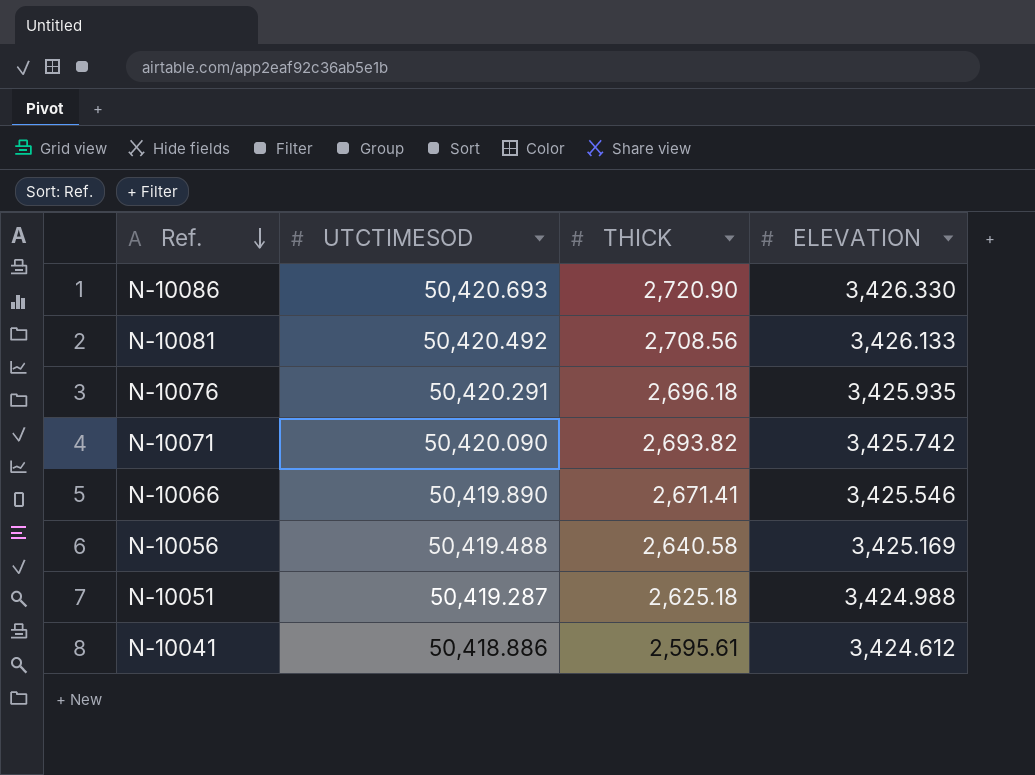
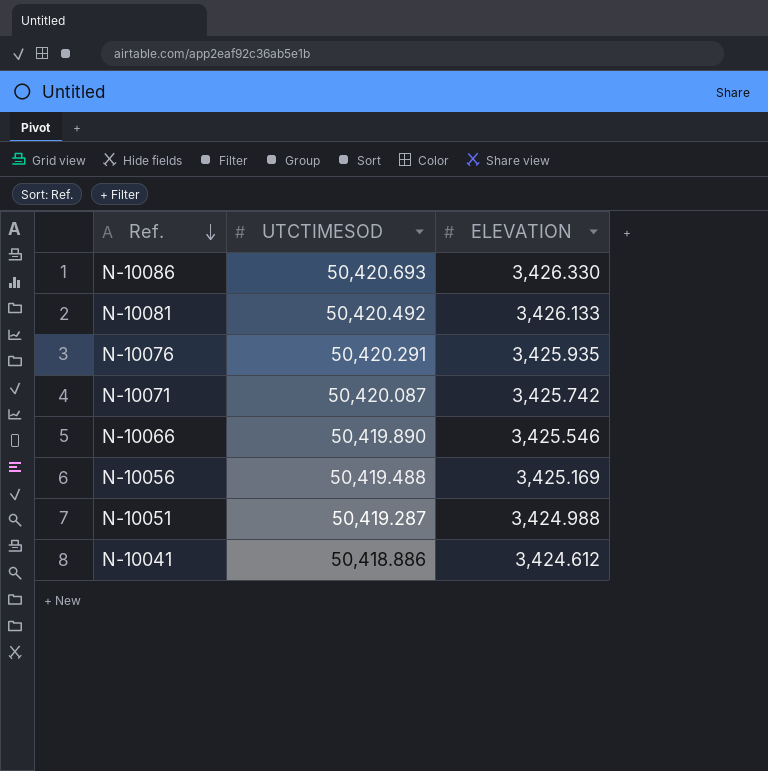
column THICK | position: 3 -> none
N-10071 | UTCTIMESOD: 50,420.090 -> 50,420.087

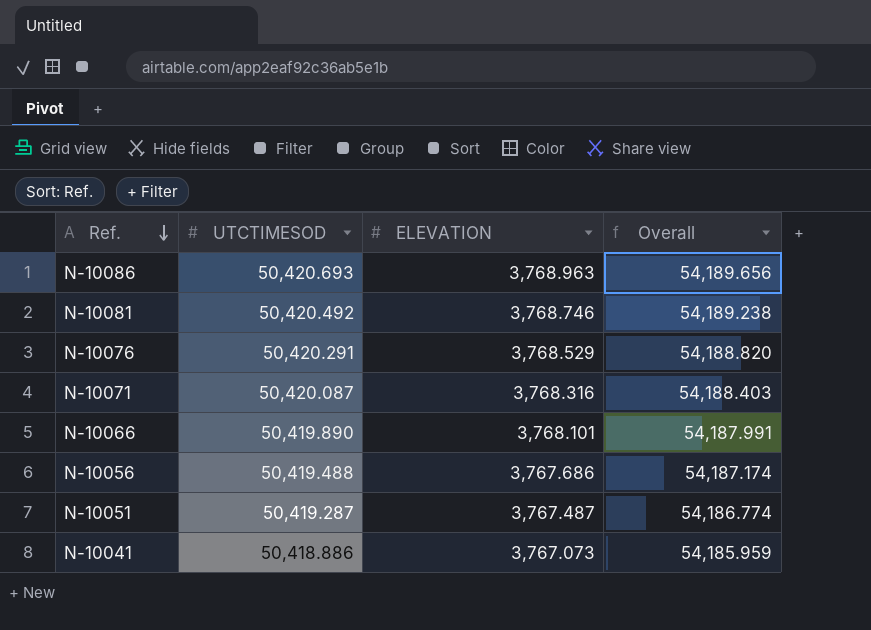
column Overall | formula: none -> [UTCTIMESOD] + [ELEVATION]
N-10086 | ELEVATION: 3,426.330 -> 3,768.963
N-10081 | ELEVATION: 3,426.133 -> 3,768.746
N-10076 | ELEVATION: 3,425.935 -> 3,768.529
N-10071 | ELEVATION: 3,425.742 -> 3,768.316
N-10066 | ELEVATION: 3,425.546 -> 3,768.101
N-10056 | ELEVATION: 3,425.169 -> 3,767.686
N-10051 | ELEVATION: 3,424.988 -> 3,767.487
N-10041 | ELEVATION: 3,424.612 -> 3,767.073

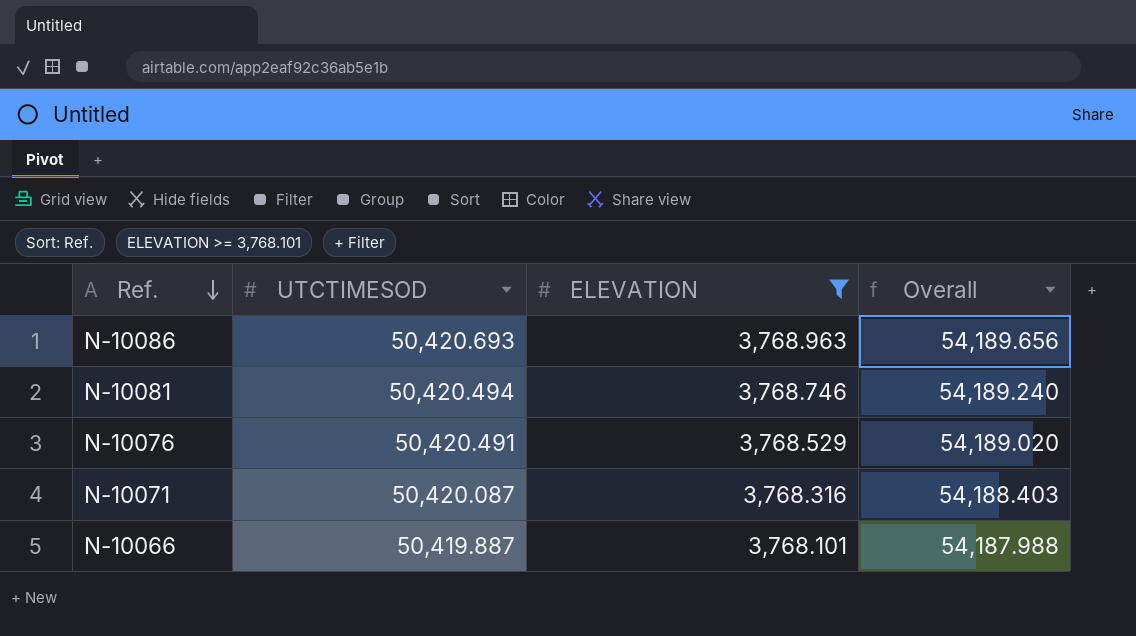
filter: none -> ELEVATION >= 3,768.101
N-10081 | UTCTIMESOD: 50,420.492 -> 50,420.494
N-10081 | Overall: 54,189.238 -> 54,189.240
N-10076 | UTCTIMESOD: 50,420.291 -> 50,420.491
N-10076 | Overall: 54,188.820 -> 54,189.020
N-10066 | UTCTIMESOD: 50,419.890 -> 50,419.887
N-10066 | Overall: 54,187.991 -> 54,187.988

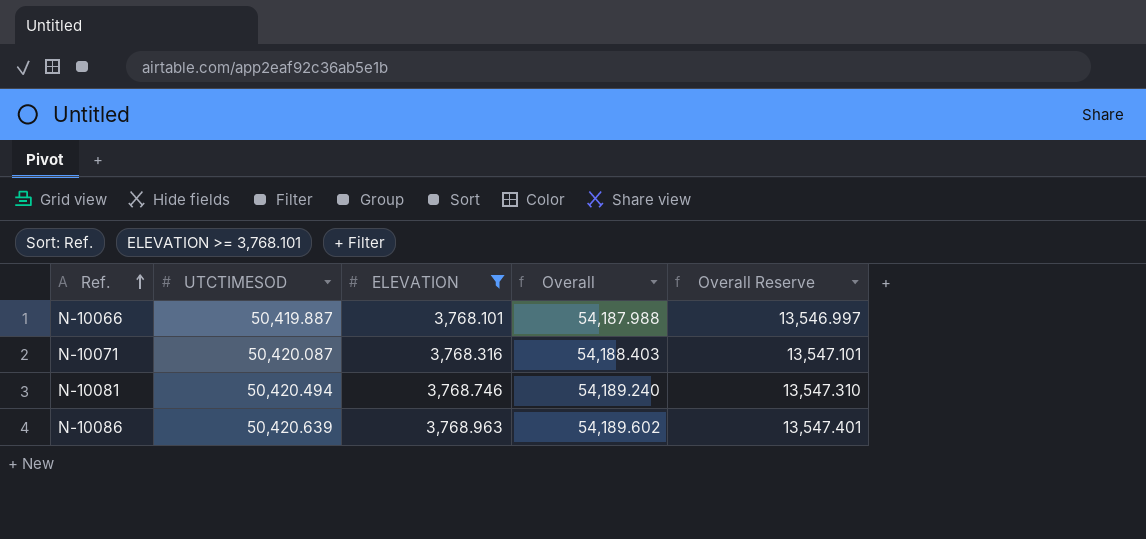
row order: Ref. descending -> Ref. ascending
column Overall Reserve | formula: none -> [Overall] * 0.25
row N-10076: 50,420.491 | 3,768.529 | 54,189.020 -> none
N-10086 | UTCTIMESOD: 50,420.693 -> 50,420.639
N-10086 | Overall: 54,189.656 -> 54,189.602

